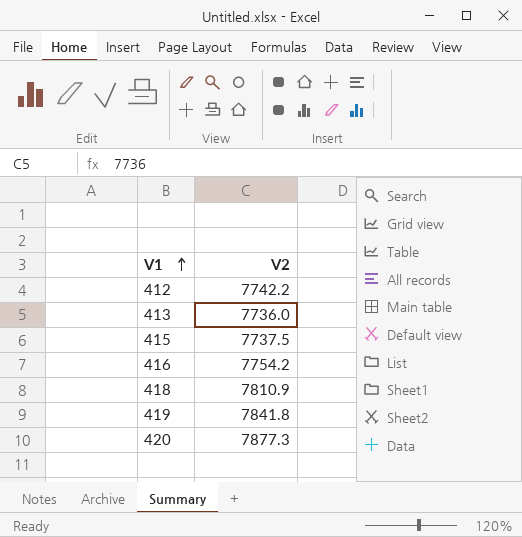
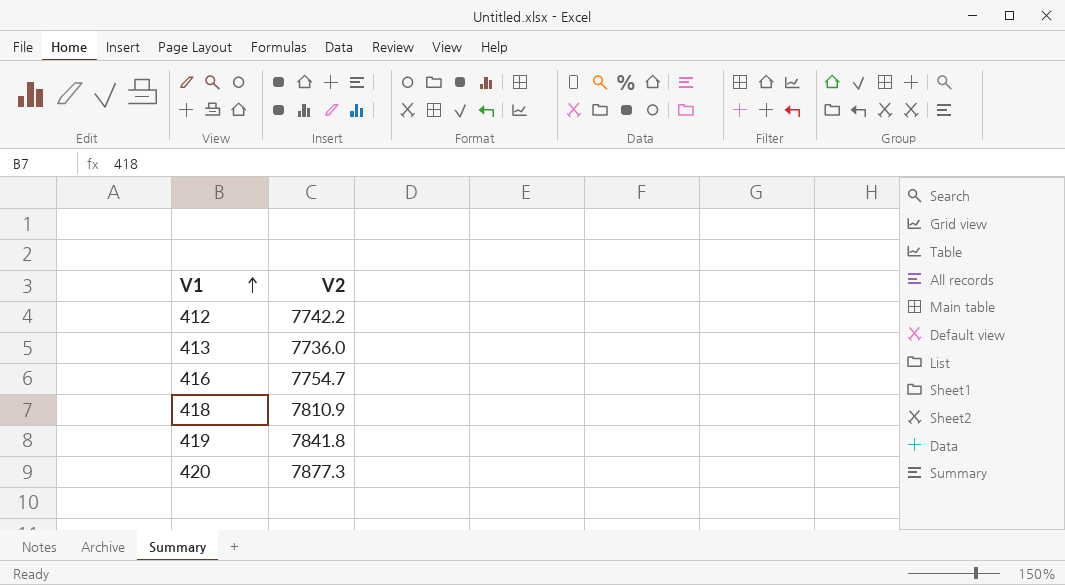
row 415: 7737.5 -> none
416 | V2: 7754.2 -> 7754.7

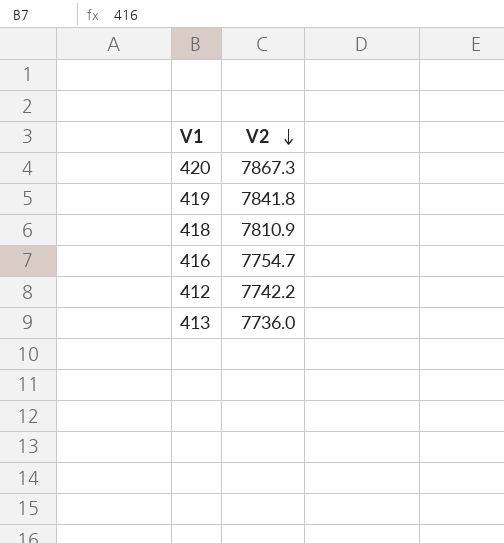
row order: V1 ascending -> V2 descending
420 | V2: 7877.3 -> 7867.3

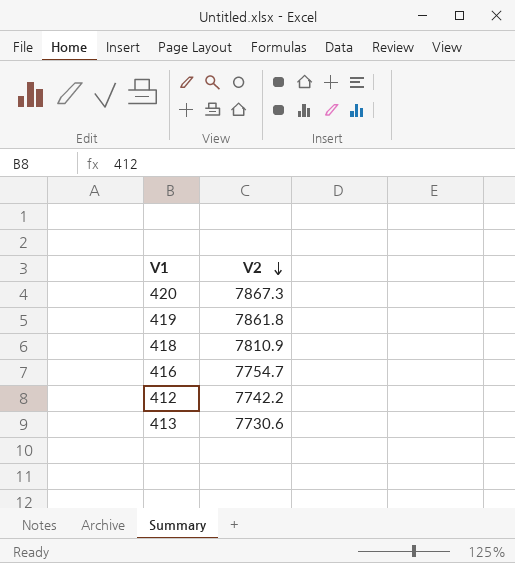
419 | V2: 7841.8 -> 7861.8
413 | V2: 7736.0 -> 7730.6

